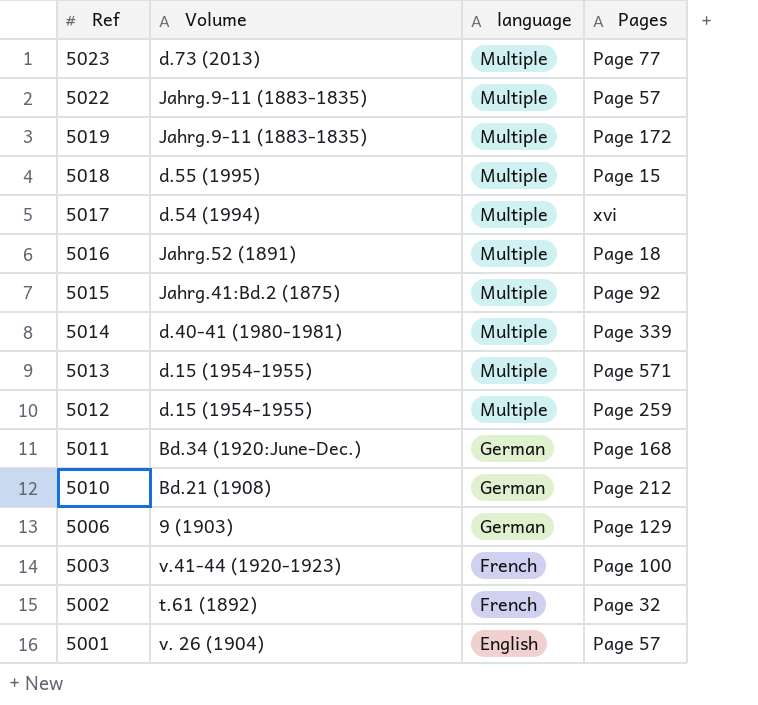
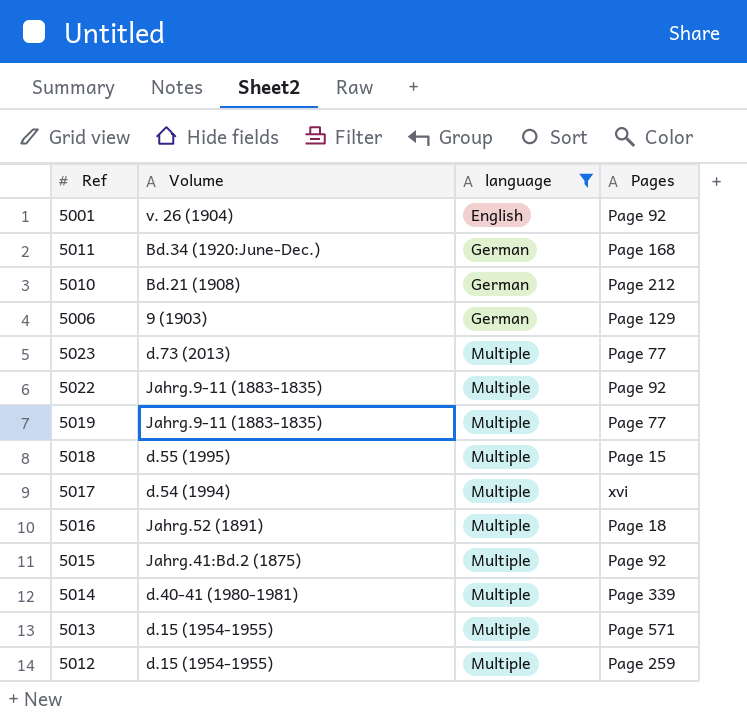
filter: none -> language != French
row order: Ref descending -> language ascending
5001 | Pages: Page 57 -> Page 92
5022 | Pages: Page 57 -> Page 92
5019 | Pages: Page 172 -> Page 77

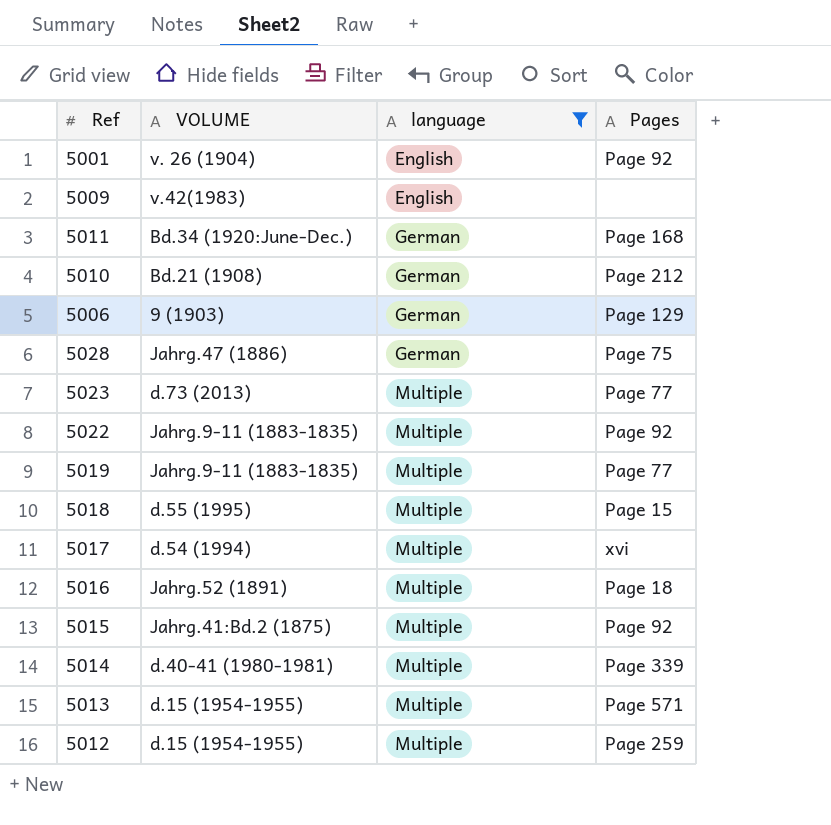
column name: Volume -> VOLUME
row 5009: none -> v.42(1983) | English | none
row 5028: none -> Jahrg.47 (1886) | German | Page 75

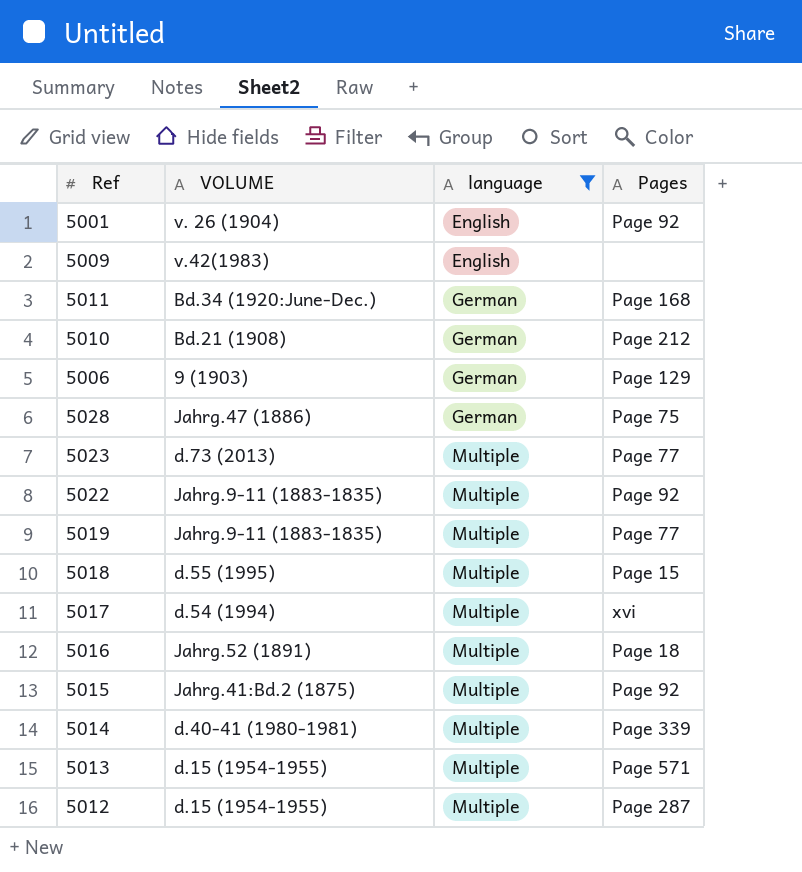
5012 | Pages: Page 259 -> Page 287

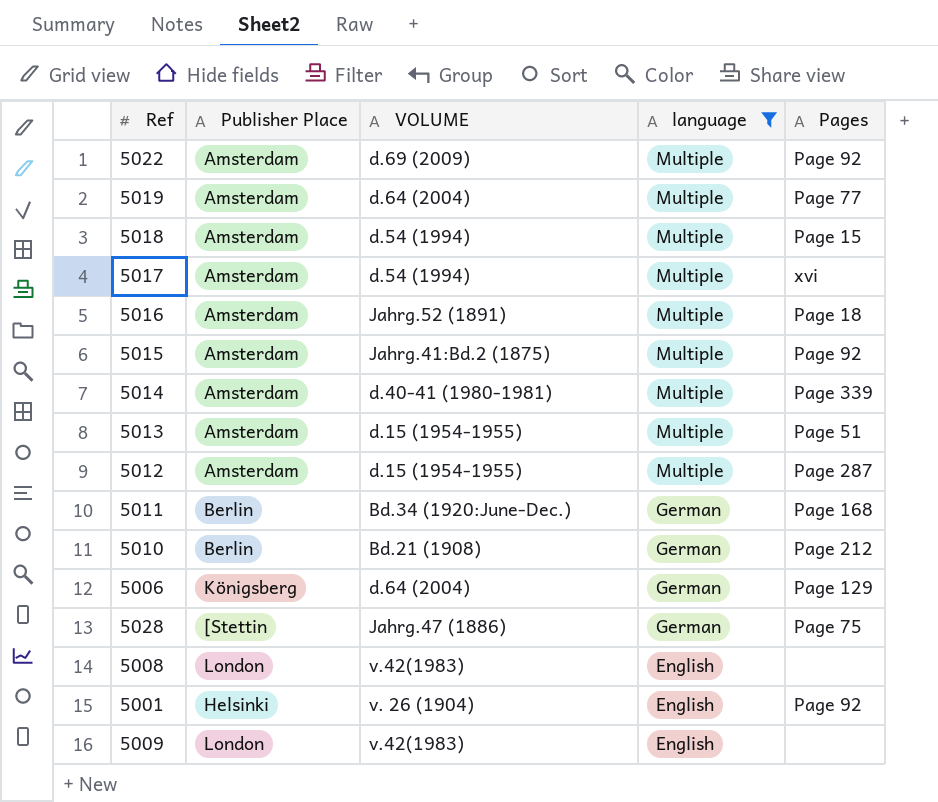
row order: language ascending -> language descending
column Publisher Place | position: none -> 2
row 5023: d.73 (2013) | Multiple | Page 77 -> none
5022 | VOLUME: Jahrg.9-11 (1883-1835) -> d.69 (2009)
5019 | VOLUME: Jahrg.9-11 (1883-1835) -> d.64 (2004)
5018 | VOLUME: d.55 (1995) -> d.54 (1994)
5013 | Pages: Page 571 -> Page 51
5006 | VOLUME: 9 (1903) -> d.64 (2004)
row 5008: none -> London | v.42(1983) | English | none

